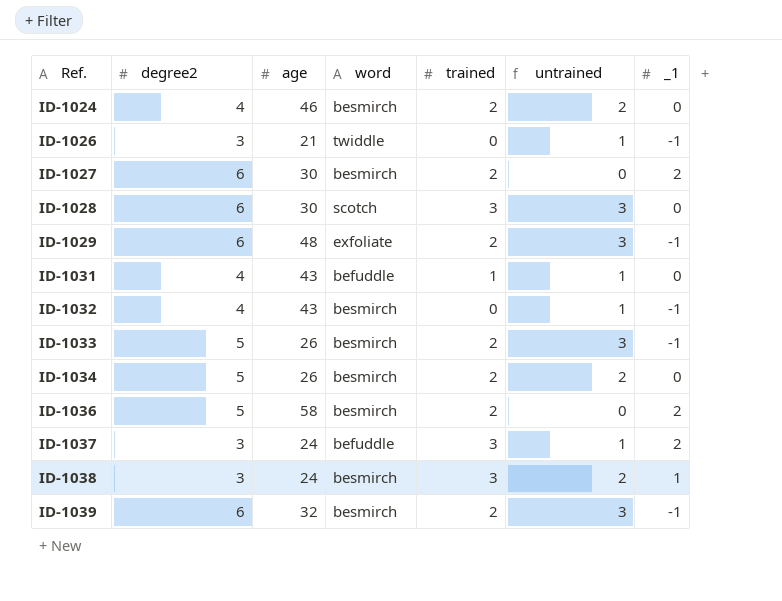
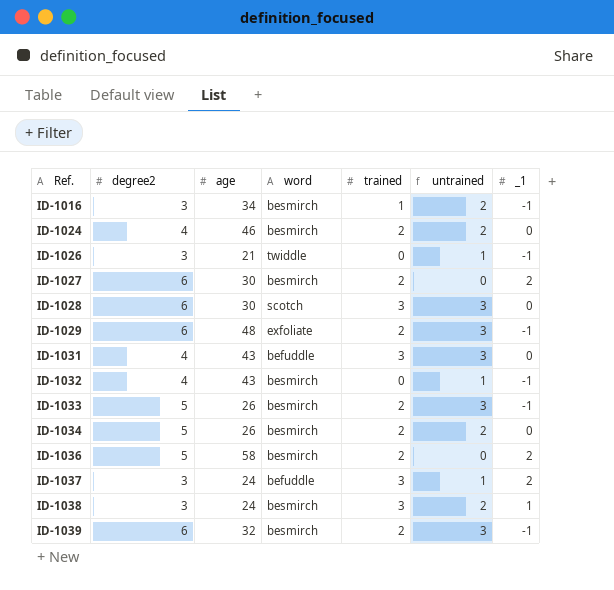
row ID-1016: none -> 3 | 34 | besmirch | 1 | 2 | -1
ID-1031 | trained: 1 -> 3
ID-1031 | untrained: 1 -> 3

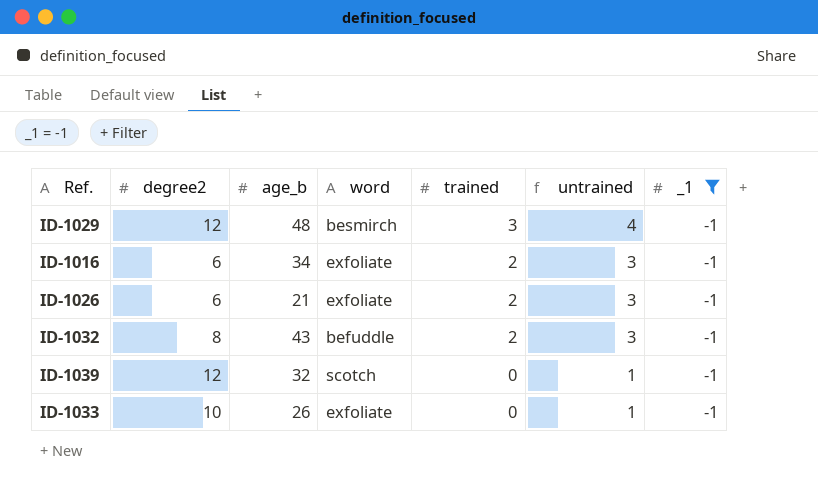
filter: none -> _1 = -1
row order: Ref. ascending -> trained descending
column name: age -> age_b
ID-1029 | degree2: 6 -> 12
ID-1029 | word: exfoliate -> besmirch
ID-1029 | trained: 2 -> 3
ID-1029 | untrained: 3 -> 4
ID-1016 | degree2: 3 -> 6
ID-1016 | word: besmirch -> exfoliate
ID-1016 | trained: 1 -> 2
ID-1016 | untrained: 2 -> 3
ID-1026 | degree2: 3 -> 6
ID-1026 | word: twiddle -> exfoliate
ID-1026 | trained: 0 -> 2
ID-1026 | untrained: 1 -> 3
ID-1032 | degree2: 4 -> 8
ID-1032 | word: besmirch -> befuddle
ID-1032 | trained: 0 -> 2
ID-1032 | untrained: 1 -> 3
ID-1039 | degree2: 6 -> 12
ID-1039 | word: besmirch -> scotch
ID-1039 | trained: 2 -> 0
ID-1039 | untrained: 3 -> 1
ID-1033 | degree2: 5 -> 10
ID-1033 | word: besmirch -> exfoliate
ID-1033 | trained: 2 -> 0
ID-1033 | untrained: 3 -> 1

